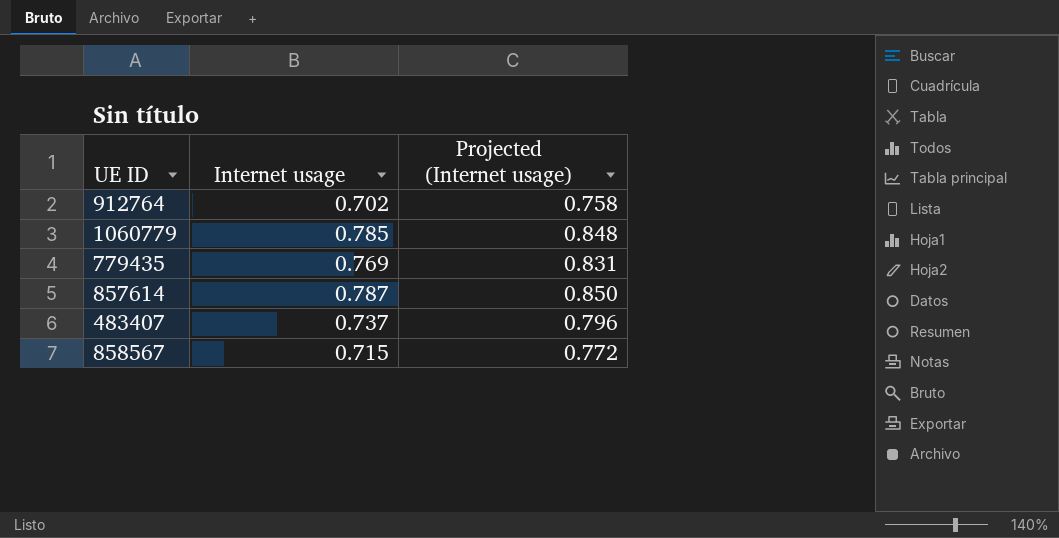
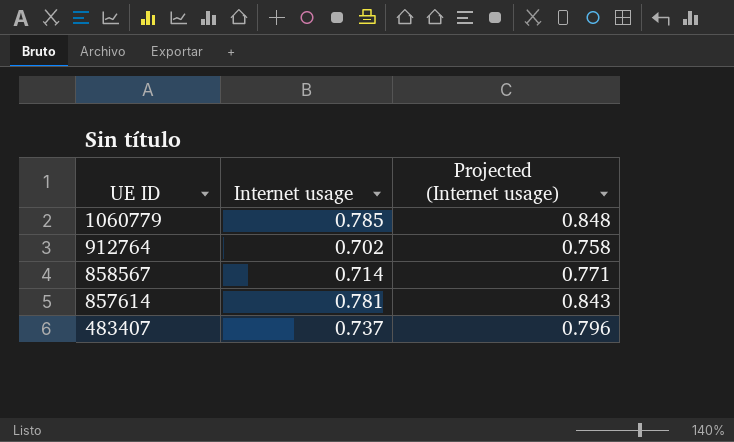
row order: none -> UE ID descending
row 779435: 0.769 | 0.831 -> none
858567 | Internet usage: 0.715 -> 0.714
858567 | Projected (Internet usage): 0.772 -> 0.771
857614 | Internet usage: 0.787 -> 0.781
857614 | Projected (Internet usage): 0.850 -> 0.843

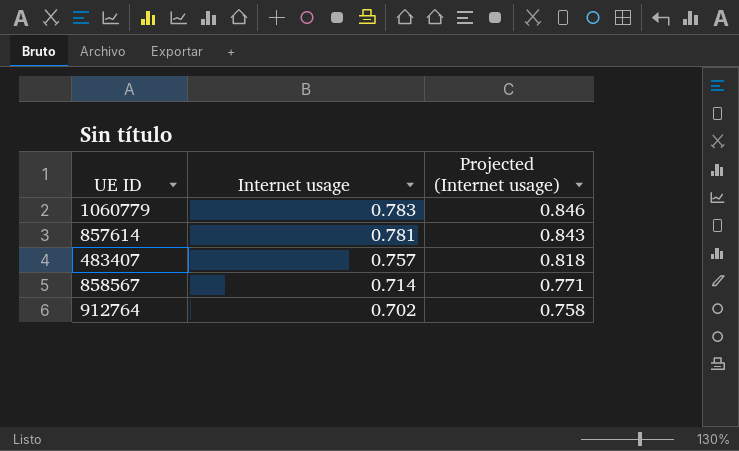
row order: UE ID descending -> Internet usage descending
1060779 | Internet usage: 0.785 -> 0.783
1060779 | Projected (Internet usage): 0.848 -> 0.846
483407 | Internet usage: 0.737 -> 0.757
483407 | Projected (Internet usage): 0.796 -> 0.818

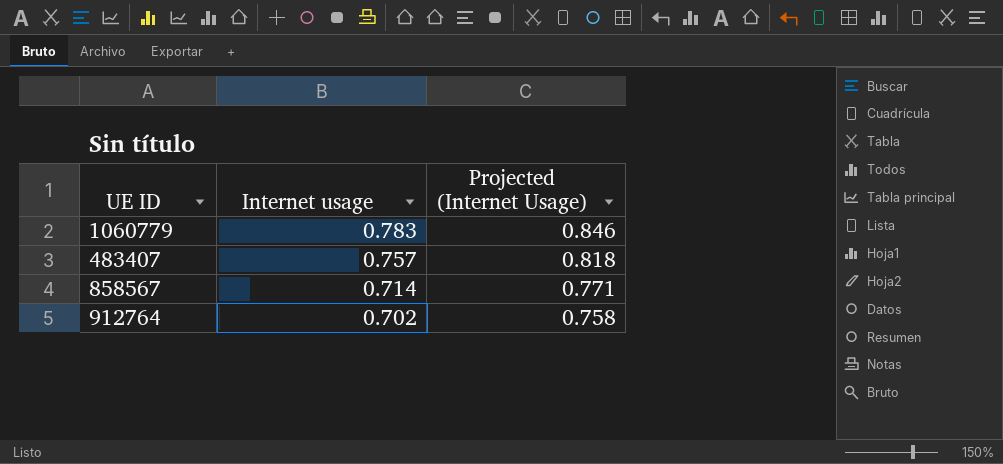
column name: Projected (Internet usage) -> Projected (Internet Usage)
row 857614: 0.781 | 0.843 -> none

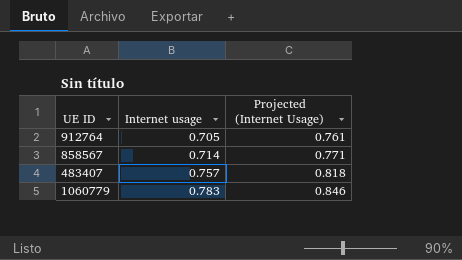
row order: Internet usage descending -> Internet usage ascending
912764 | Internet usage: 0.702 -> 0.705
912764 | Projected (Internet Usage): 0.758 -> 0.761

